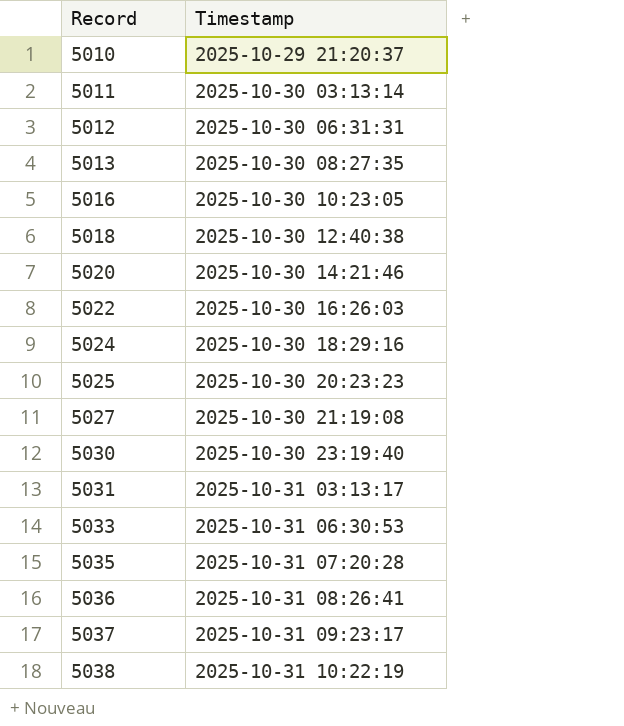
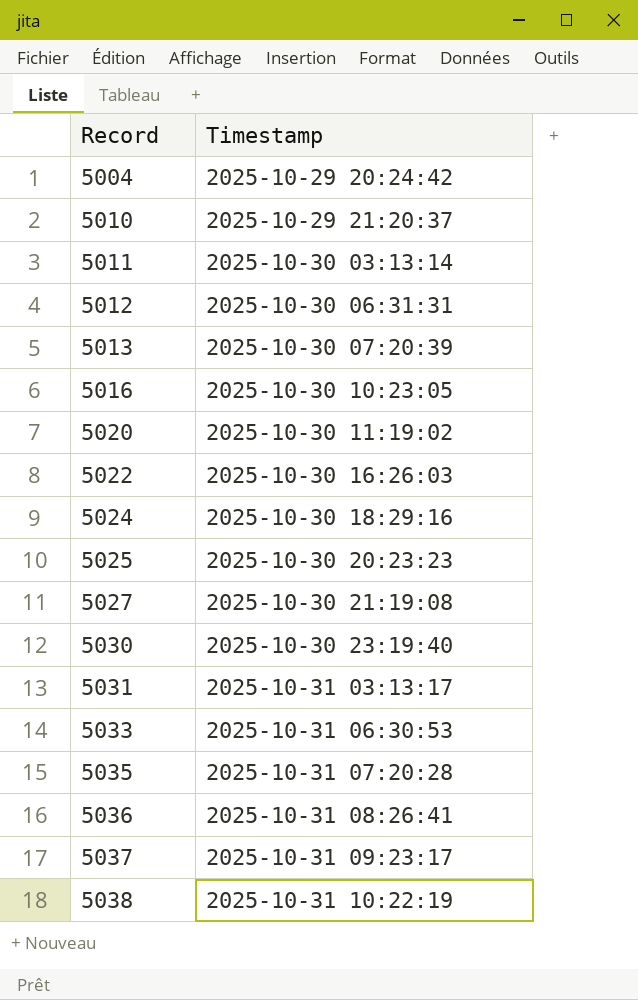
row 5018: 2025-10-30 12:40:38 -> none
row 5004: none -> 2025-10-29 20:24:42
5013 | Timestamp: 2025-10-30 08:27:35 -> 2025-10-30 07:20:39
5020 | Timestamp: 2025-10-30 14:21:46 -> 2025-10-30 11:19:02

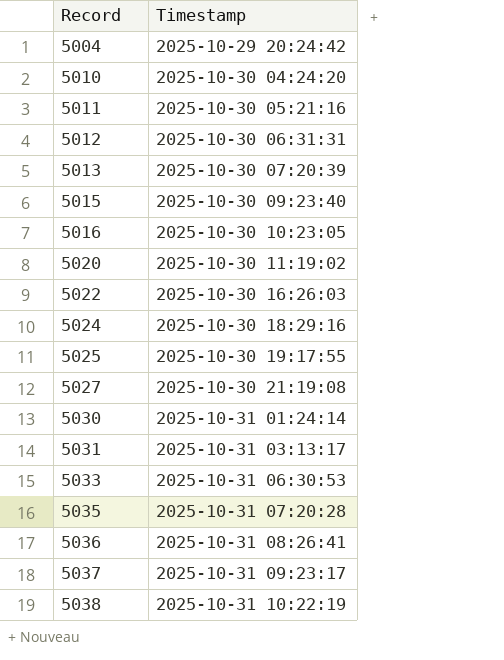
5010 | Timestamp: 2025-10-29 21:20:37 -> 2025-10-30 04:24:20
5011 | Timestamp: 2025-10-30 03:13:14 -> 2025-10-30 05:21:16
row 5015: none -> 2025-10-30 09:23:40
5025 | Timestamp: 2025-10-30 20:23:23 -> 2025-10-30 19:17:55
5030 | Timestamp: 2025-10-30 23:19:40 -> 2025-10-31 01:24:14

